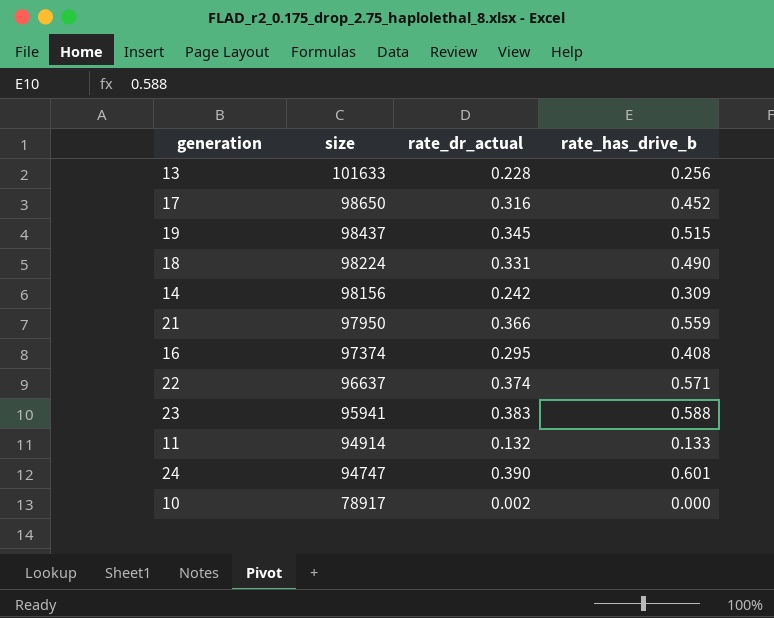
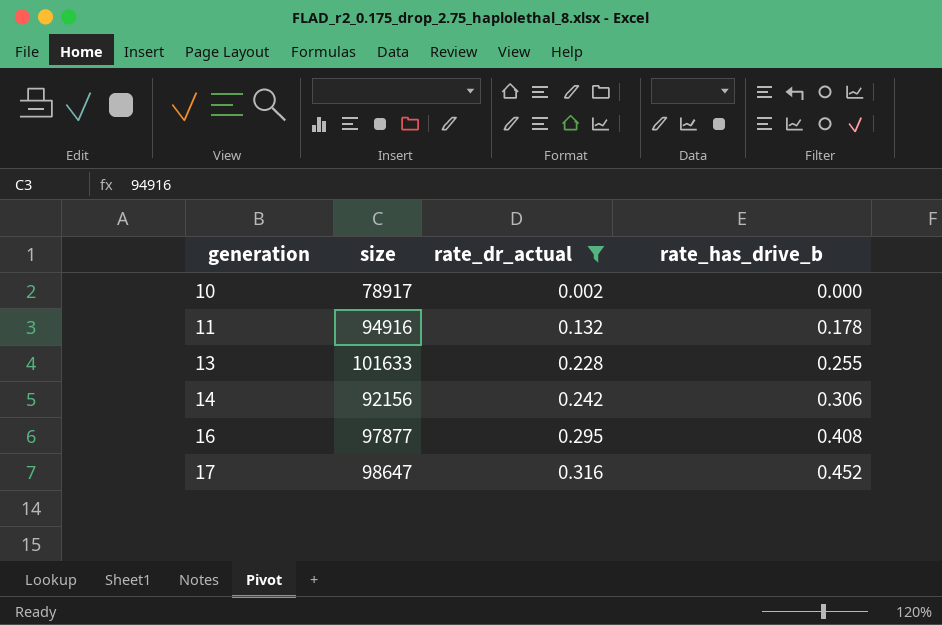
filter: none -> rate_dr_actual <= 0.316
row order: size descending -> generation ascending
11 | size: 94914 -> 94916
11 | rate_has_drive_b: 0.133 -> 0.178
13 | rate_has_drive_b: 0.256 -> 0.255
14 | size: 98156 -> 92156
14 | rate_has_drive_b: 0.309 -> 0.306
16 | size: 97374 -> 97877
17 | size: 98650 -> 98647

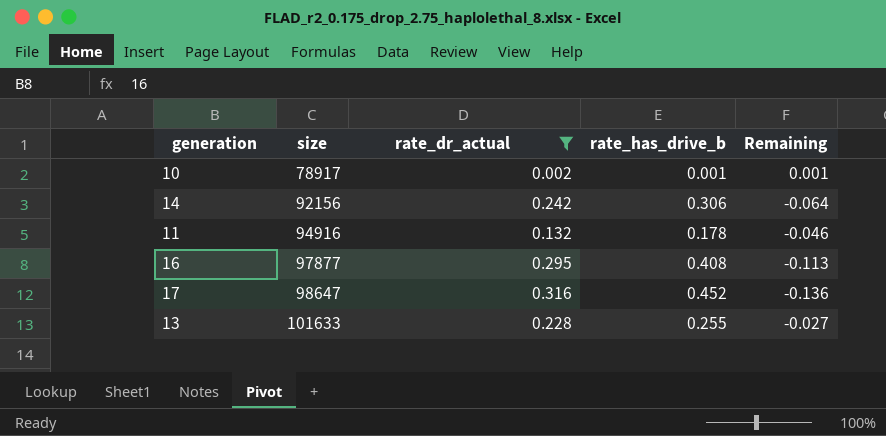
row order: generation ascending -> size ascending
column Remaining | formula: none -> [rate_dr_actual] - [rate_has_drive_b]
10 | rate_has_drive_b: 0.000 -> 0.001

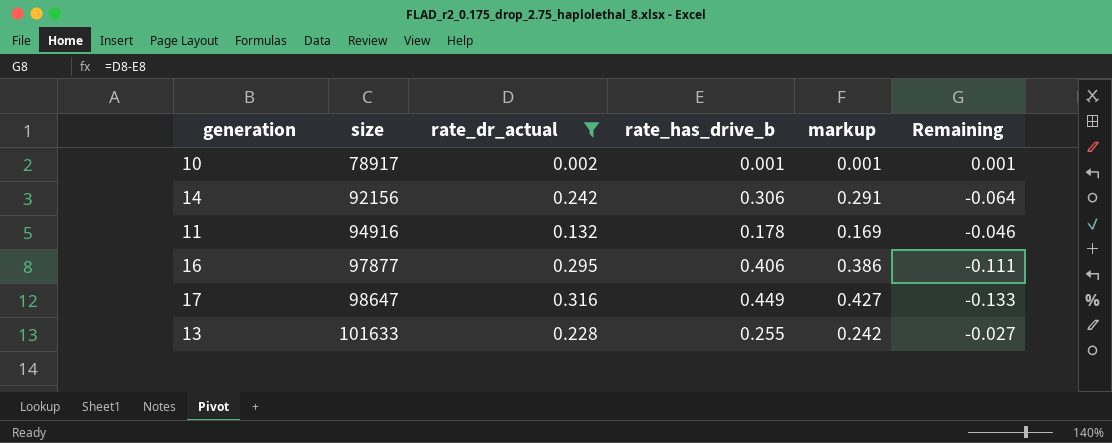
column markup | formula: none -> [rate_has_drive_b] * 0.95
16 | rate_has_drive_b: 0.408 -> 0.406
16 | Remaining: -0.113 -> -0.111
17 | rate_has_drive_b: 0.452 -> 0.449
17 | Remaining: -0.136 -> -0.133

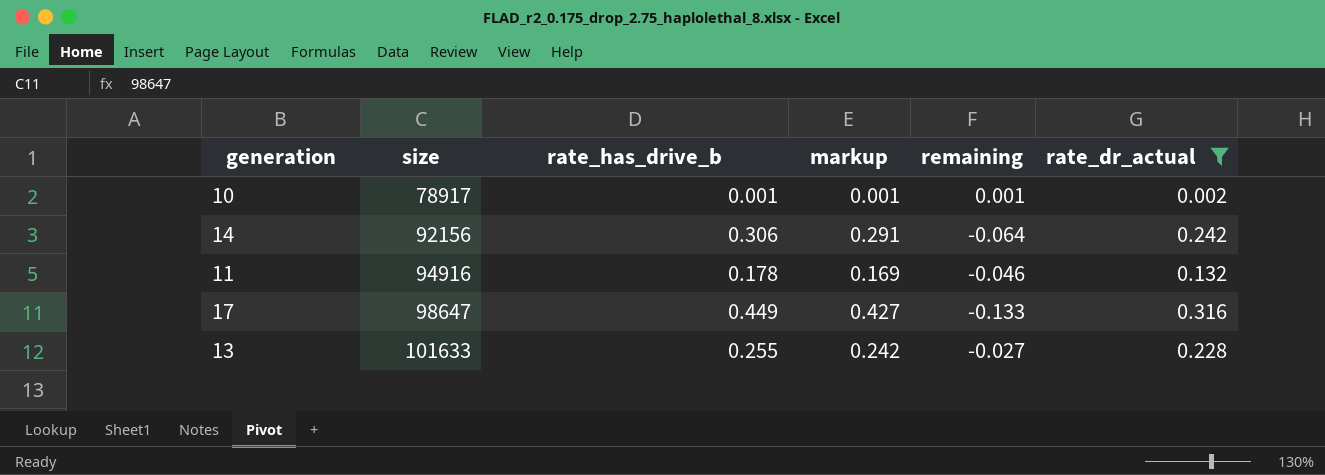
column name: Remaining -> remaining
column rate_dr_actual | position: 3 -> 6
row 16: 97877 | 0.295 | 0.406 | 0.386 | -0.111 -> none

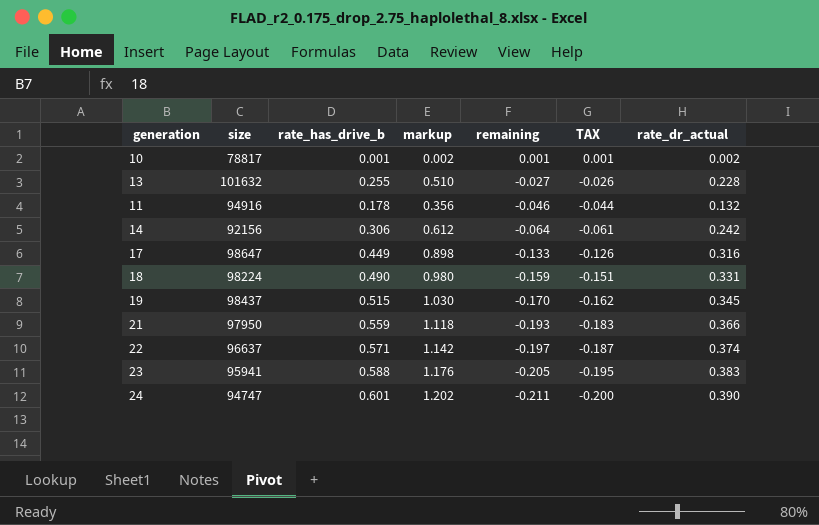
filter: rate_dr_actual <= 0.316 -> none
row order: size ascending -> remaining descending
column markup | formula: [rate_has_drive_b] * 0.95 -> [rate_has_drive_b] * 2
column TAX | formula: none -> [remaining] * 0.95
10 | size: 78917 -> 78817
13 | size: 101633 -> 101632

